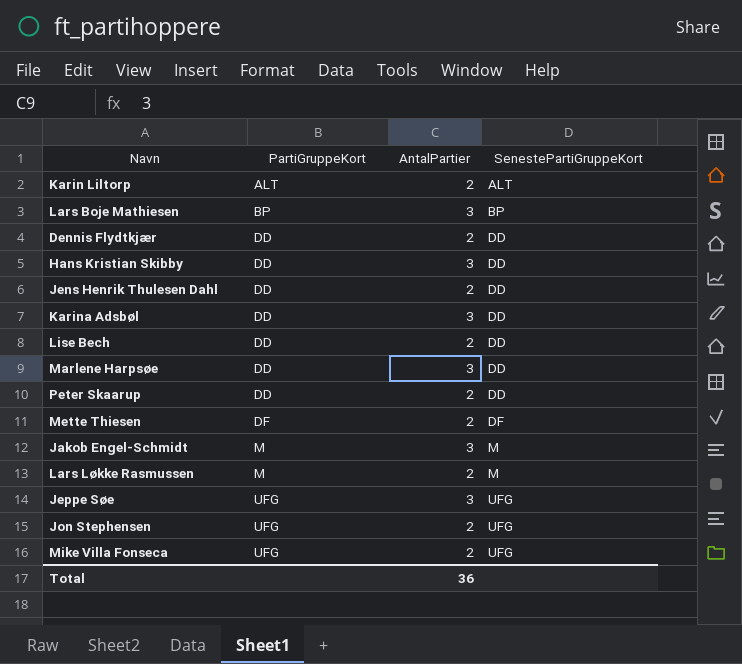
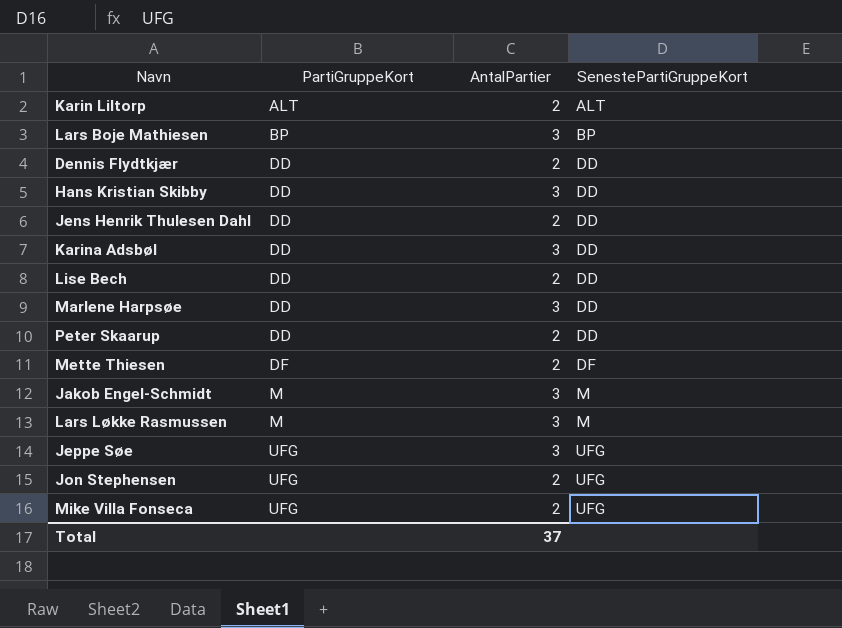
Lars Løkke Rasmussen | AntalPartier: 2 -> 3
Total | AntalPartier: 36 -> 37

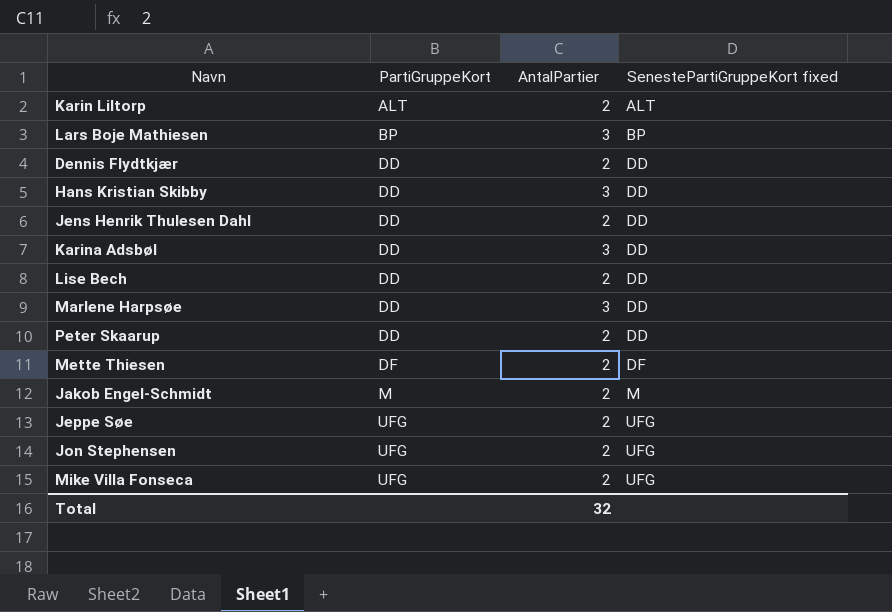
column name: SenestePartiGruppeKort -> SenestePartiGruppeKort fixed
row Lars Løkke Rasmussen: M | 3 | M -> none
Jakob Engel-Schmidt | AntalPartier: 3 -> 2
Jeppe Søe | AntalPartier: 3 -> 2
Total | AntalPartier: 37 -> 32

